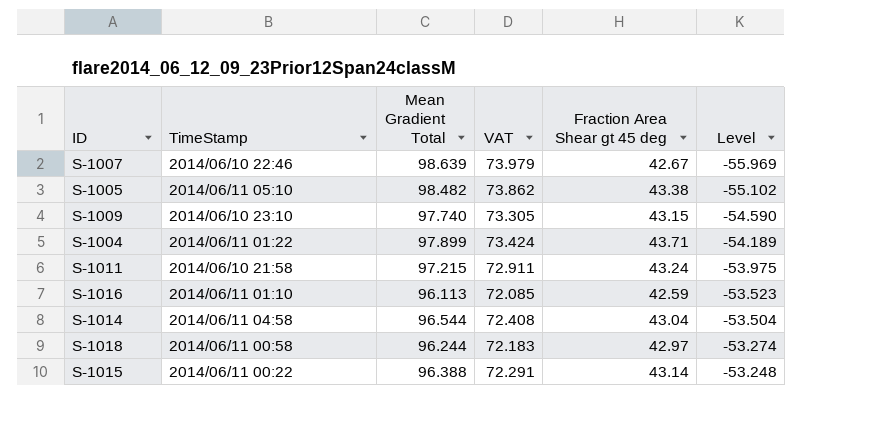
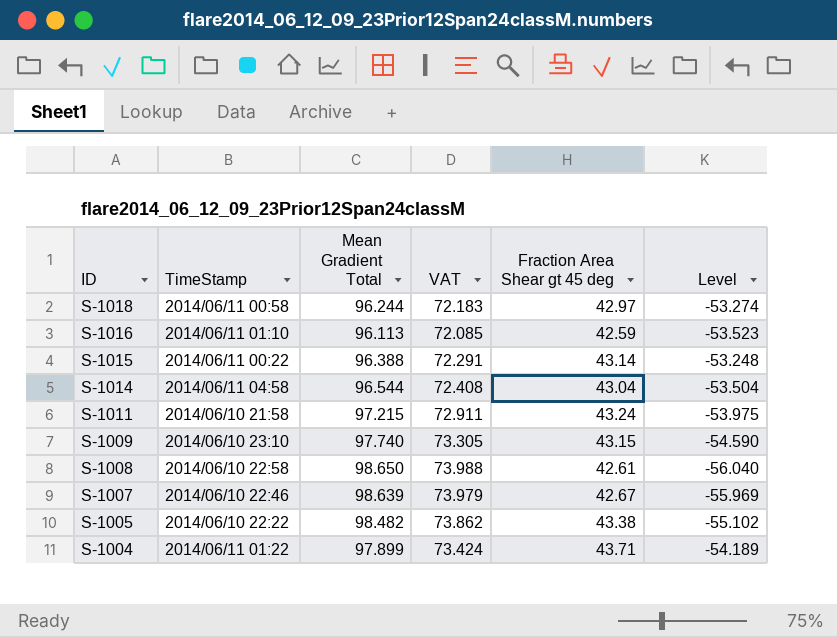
row order: Level ascending -> ID descending
row S-1008: none -> 2014/06/10 22:58 | 98.650 | 73.988 | 42.61 | -56.040
S-1005 | TimeStamp: 2014/06/11 05:10 -> 2014/06/10 22:22

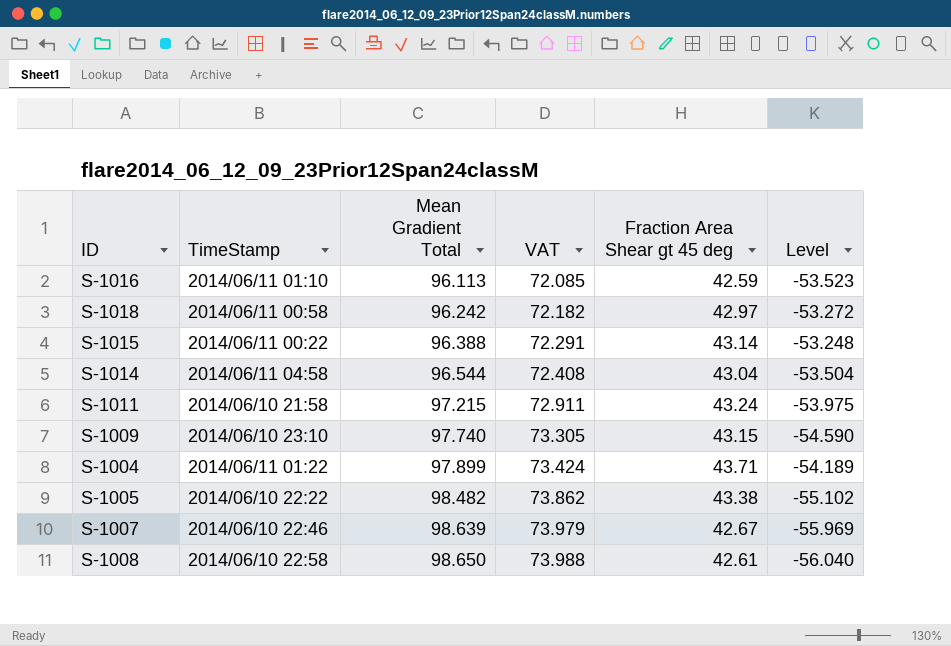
row order: ID descending -> Mean Gradient Total ascending
S-1018 | Mean Gradient Total: 96.244 -> 96.242
S-1018 | VAT: 72.183 -> 72.182
S-1018 | Level: -53.274 -> -53.272

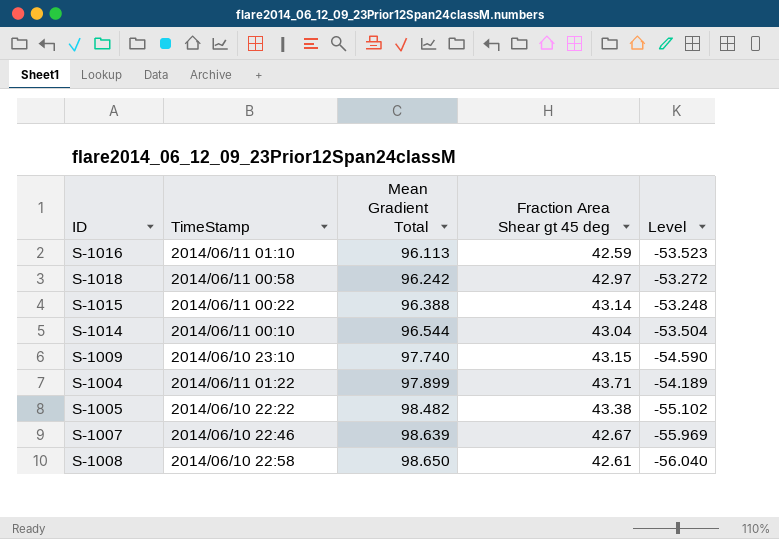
column VAT | formula: [Mean Gradient Total] * 0.75 -> none
row S-1011: 2014/06/10 21:58 | 97.215 | 72.911 | 43.24 | -53.975 -> none
S-1014 | TimeStamp: 2014/06/11 04:58 -> 2014/06/11 00:10

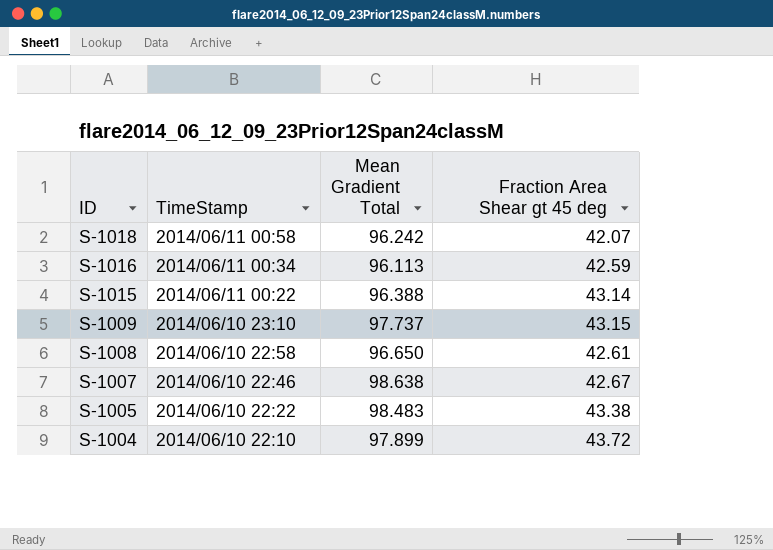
row order: Mean Gradient Total ascending -> ID descending
column Level | formula: [Fraction Area Shear gt 45 deg] - [Mean Gradient Total] -> none
row S-1014: 2014/06/11 00:10 | 96.544 | 43.04 | -53.504 -> none
S-1018 | Fraction Area Shear gt 45 deg: 42.97 -> 42.07
S-1016 | TimeStamp: 2014/06/11 01:10 -> 2014/06/11 00:34
S-1009 | Mean Gradient Total: 97.740 -> 97.737
S-1008 | Mean Gradient Total: 98.650 -> 96.650
S-1007 | Mean Gradient Total: 98.639 -> 98.638
S-1005 | Mean Gradient Total: 98.482 -> 98.483
S-1004 | TimeStamp: 2014/06/11 01:22 -> 2014/06/10 22:10
S-1004 | Fraction Area Shear gt 45 deg: 43.71 -> 43.72

